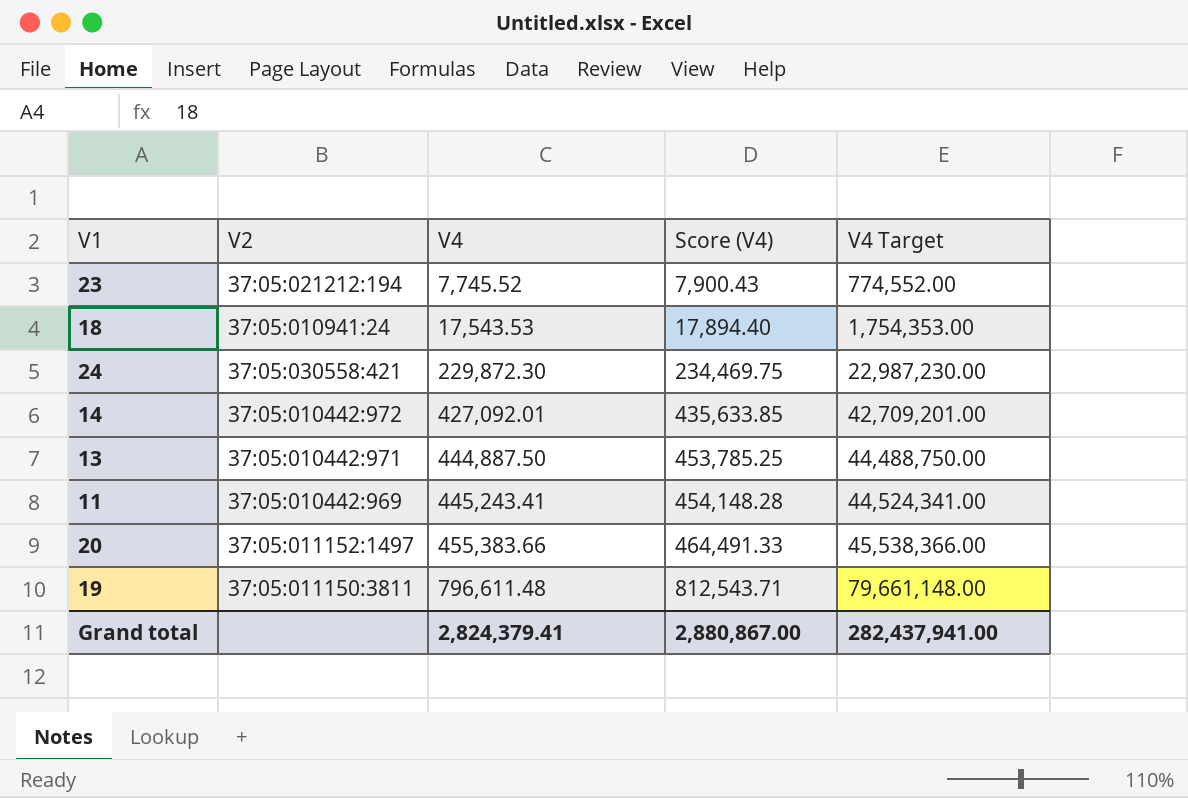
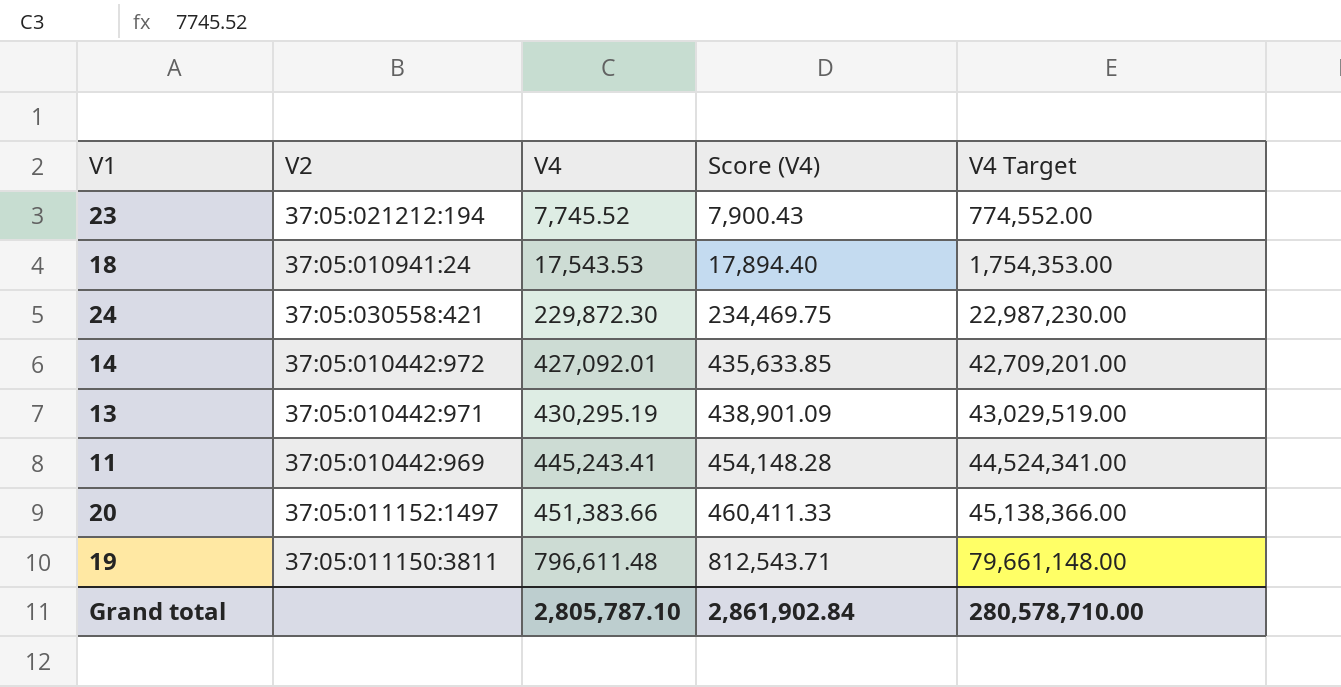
13 | V4: 444,887.50 -> 430,295.19
13 | Score (V4): 453,785.25 -> 438,901.09
13 | V4 Target: 44,488,750.00 -> 43,029,519.00
20 | V4: 455,383.66 -> 451,383.66
20 | Score (V4): 464,491.33 -> 460,411.33
20 | V4 Target: 45,538,366.00 -> 45,138,366.00
Grand total | V4: 2,824,379.41 -> 2,805,787.10
Grand total | Score (V4): 2,880,867.00 -> 2,861,902.84
Grand total | V4 Target: 282,437,941.00 -> 280,578,710.00

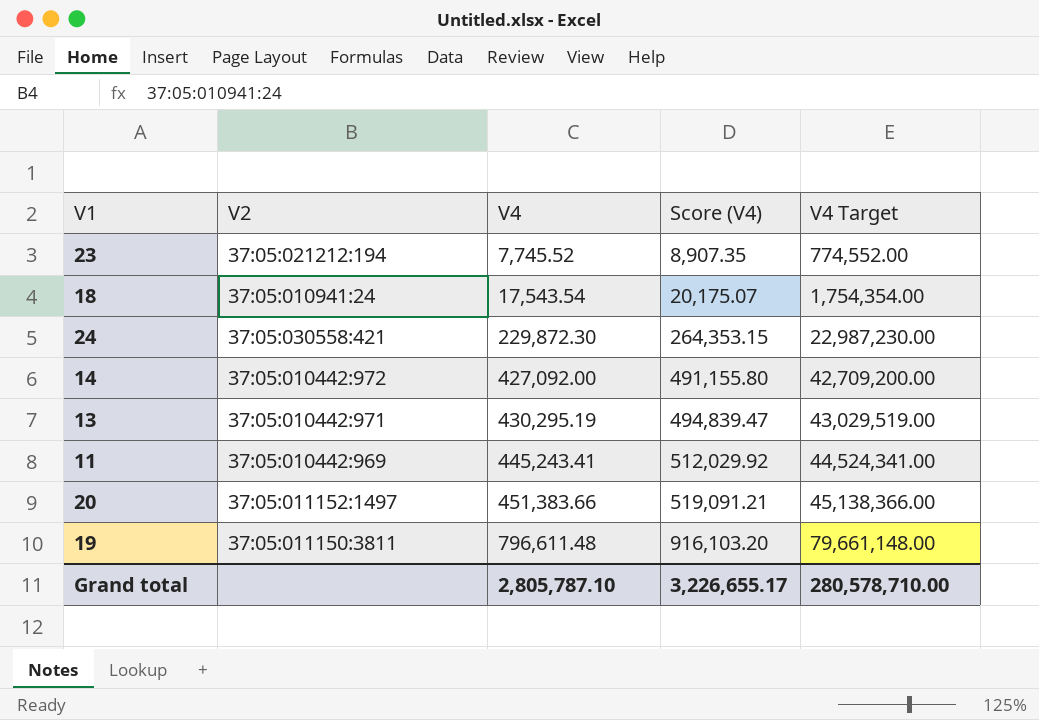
column Score (V4) | formula: [V4] * 1.02 -> [V4] * 1.15
18 | V4: 17,543.53 -> 17,543.54
18 | V4 Target: 1,754,353.00 -> 1,754,354.00
14 | V4: 427,092.01 -> 427,092.00
14 | V4 Target: 42,709,201.00 -> 42,709,200.00
Grand total | Score (V4): 2,861,902.84 -> 3,226,655.17

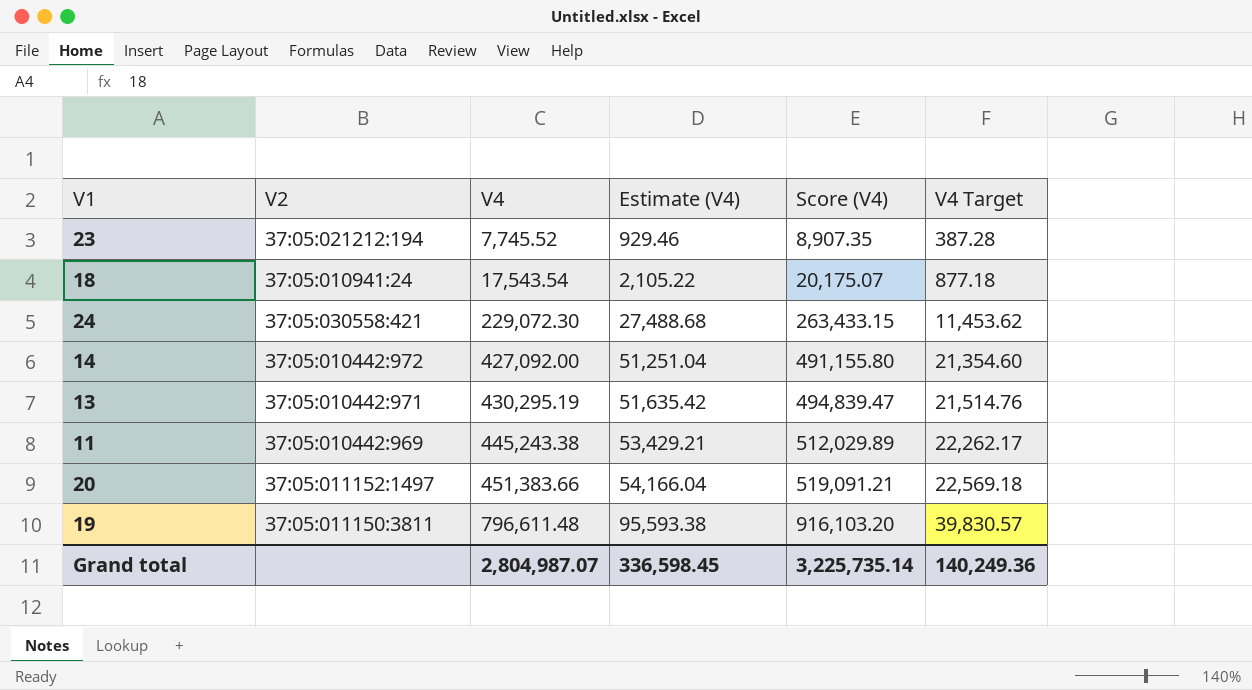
column Estimate (V4) | formula: none -> [V4] * 0.12
column V4 Target | formula: [V4] * 100 -> [V4] * 0.05
24 | V4: 229,872.30 -> 229,072.30
24 | Score (V4): 264,353.15 -> 263,433.15
11 | V4: 445,243.41 -> 445,243.38
11 | Score (V4): 512,029.92 -> 512,029.89
Grand total | V4: 2,805,787.10 -> 2,804,987.07
Grand total | Score (V4): 3,226,655.17 -> 3,225,735.14
Grand total | V4 Target: 280,578,710.00 -> 140,249.36

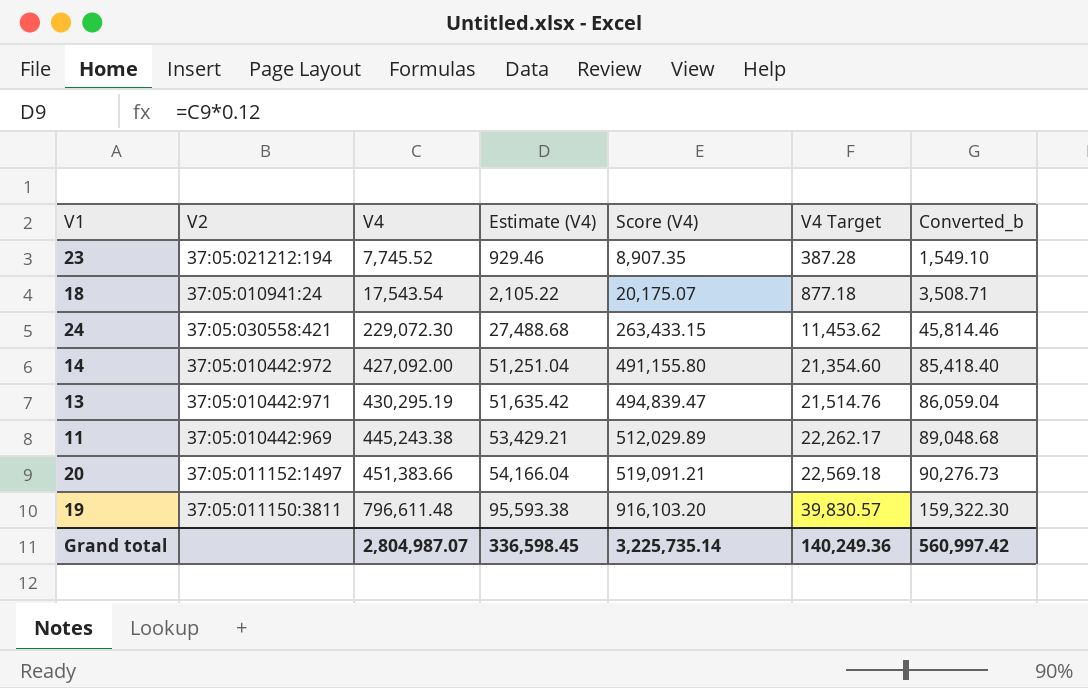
column Converted_b | formula: none -> [V4] * 0.2

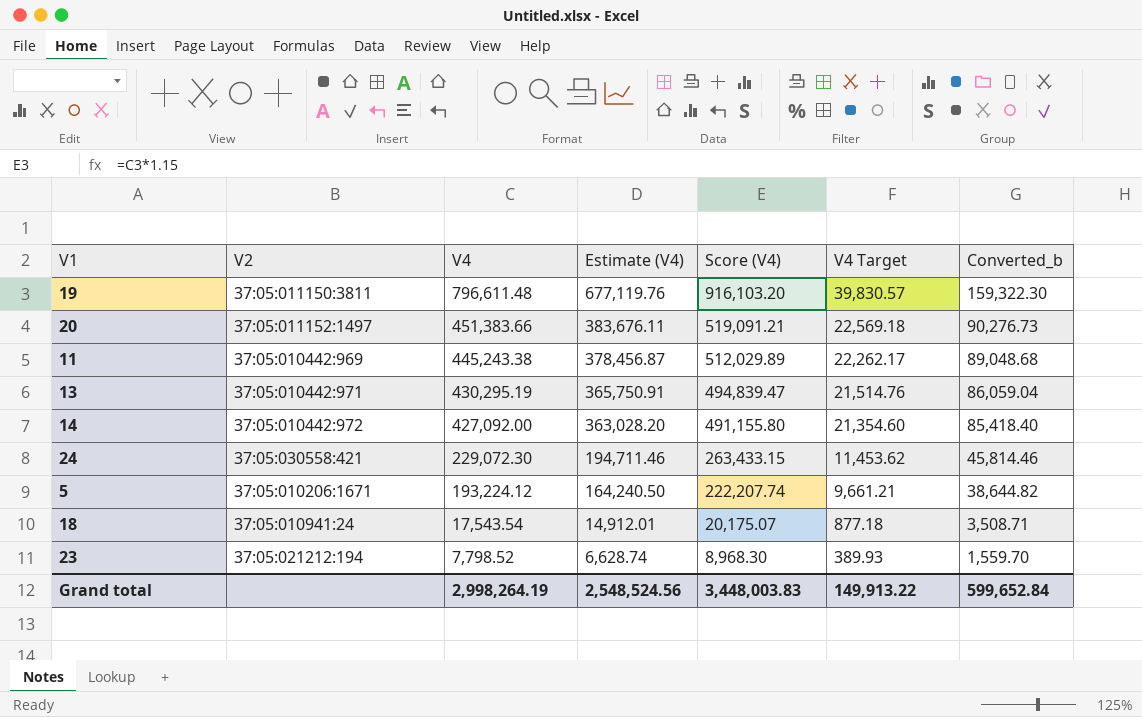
row order: V4 ascending -> V4 descending
column Estimate (V4) | formula: [V4] * 0.12 -> [V4] * 0.85
row 5: none -> 37:05:010206:1671 | 193,224.12 | 164,240.50 | 222,207.74 | 9,661.21 | 38,644.82
23 | V4: 7,745.52 -> 7,798.52
23 | Score (V4): 8,907.35 -> 8,968.30
23 | V4 Target: 387.28 -> 389.93
23 | Converted_b: 1,549.10 -> 1,559.70
Grand total | V4: 2,804,987.07 -> 2,998,264.19
Grand total | Estimate (V4): 336,598.45 -> 2,548,524.56
Grand total | Score (V4): 3,225,735.14 -> 3,448,003.83
Grand total | V4 Target: 140,249.36 -> 149,913.22
Grand total | Converted_b: 560,997.42 -> 599,652.84

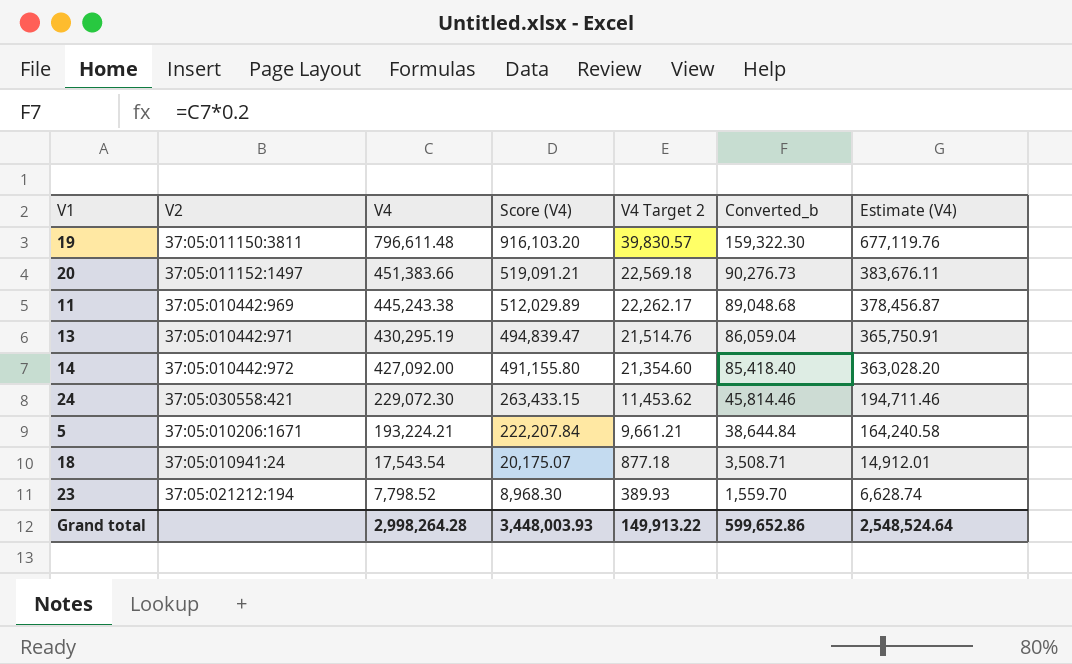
column name: V4 Target -> V4 Target 2
column Estimate (V4) | position: 4 -> 7
5 | V4: 193,224.12 -> 193,224.21
5 | Score (V4): 222,207.74 -> 222,207.84
5 | Converted_b: 38,644.82 -> 38,644.84
5 | Estimate (V4): 164,240.50 -> 164,240.58
Grand total | V4: 2,998,264.19 -> 2,998,264.28
Grand total | Score (V4): 3,448,003.83 -> 3,448,003.93
Grand total | Converted_b: 599,652.84 -> 599,652.86
Grand total | Estimate (V4): 2,548,524.56 -> 2,548,524.64

